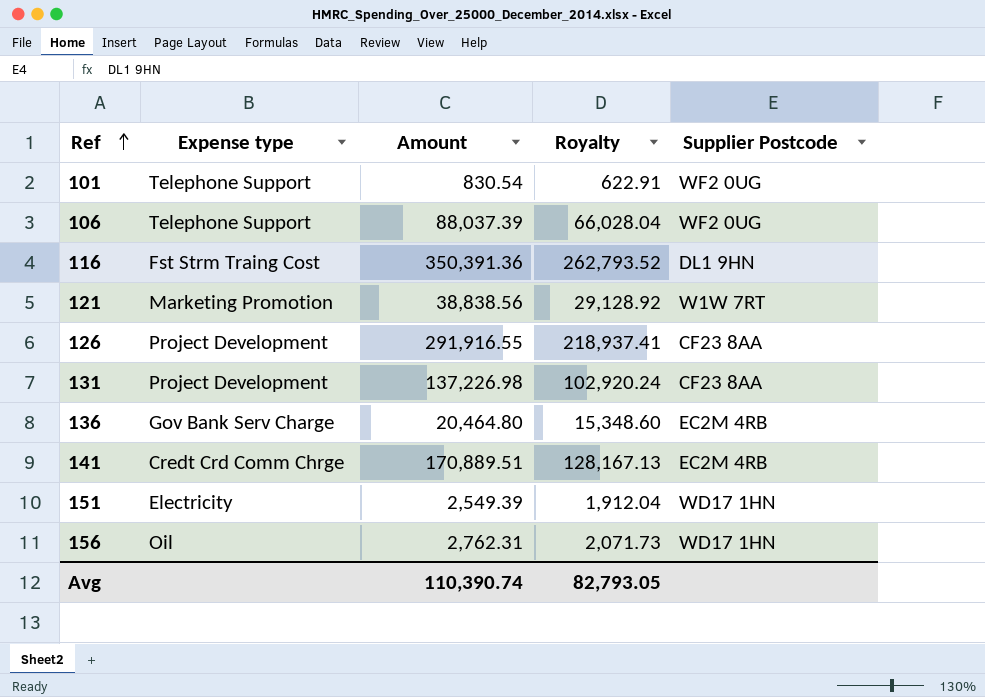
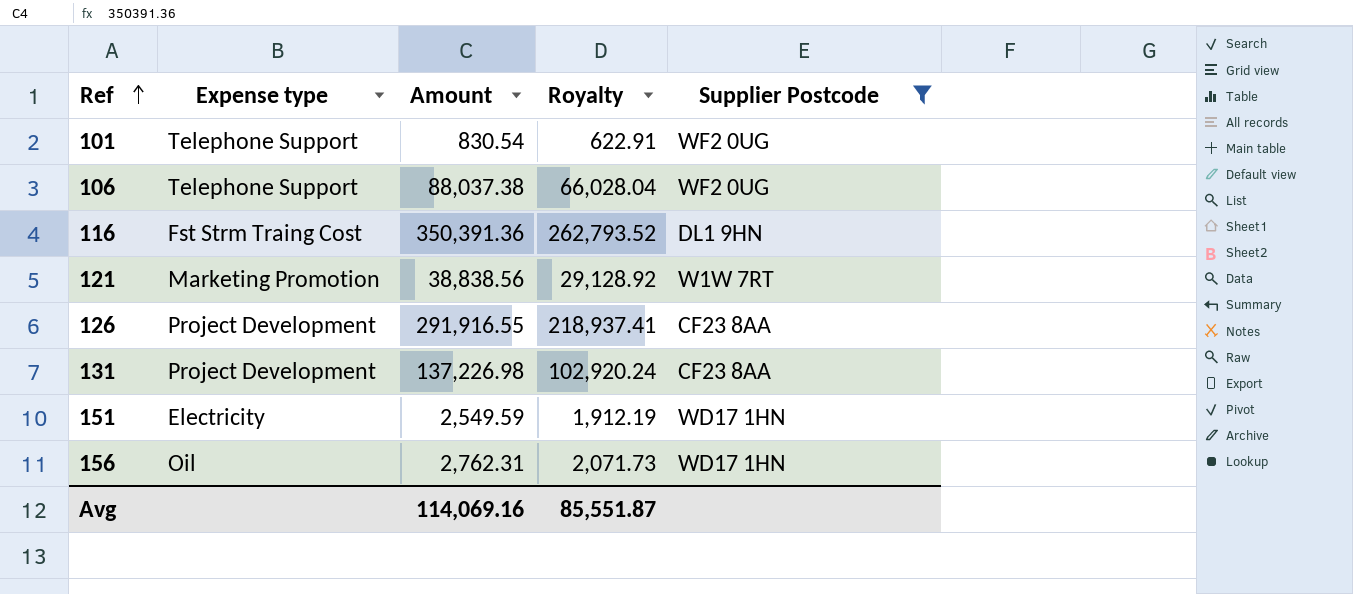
filter: none -> Supplier Postcode != EC2M 4RB
106 | Amount: 88,037.39 -> 88,037.38
151 | Amount: 2,549.39 -> 2,549.59
151 | Royalty: 1,912.04 -> 1,912.19
Avg | Amount: 110,390.74 -> 114,069.16
Avg | Royalty: 82,793.05 -> 85,551.87

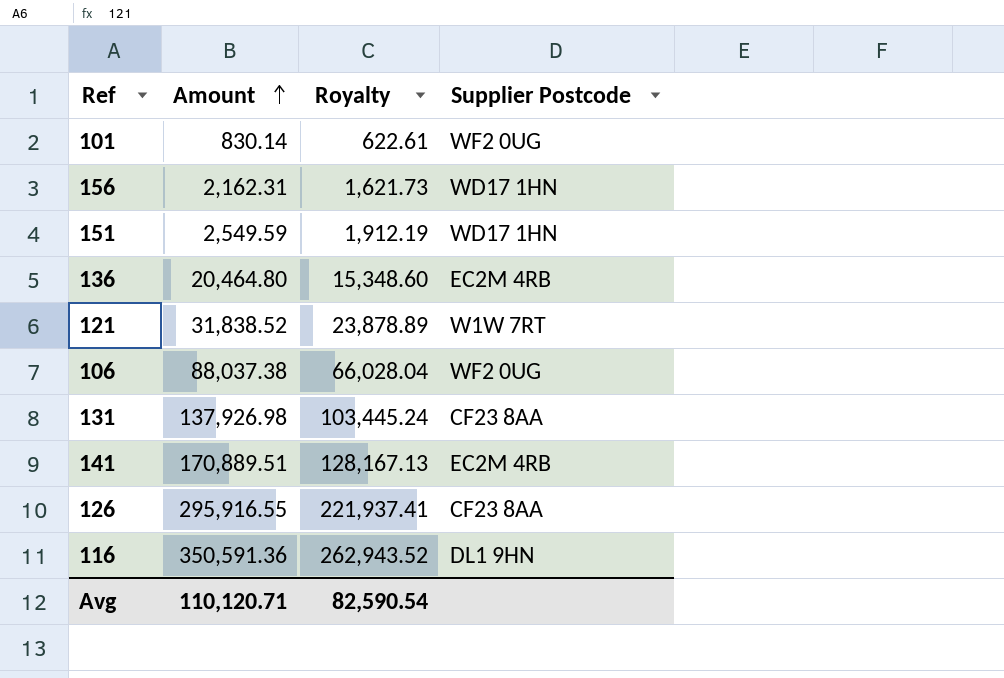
filter: Supplier Postcode != EC2M 4RB -> none
row order: Ref ascending -> Amount ascending
column Expense type | position: 2 -> none
101 | Amount: 830.54 -> 830.14
101 | Royalty: 622.91 -> 622.61
156 | Amount: 2,762.31 -> 2,162.31
156 | Royalty: 2,071.73 -> 1,621.73
121 | Amount: 38,838.56 -> 31,838.52
121 | Royalty: 29,128.92 -> 23,878.89
131 | Amount: 137,226.98 -> 137,926.98
131 | Royalty: 102,920.24 -> 103,445.24
126 | Amount: 291,916.55 -> 295,916.55
126 | Royalty: 218,937.41 -> 221,937.41
116 | Amount: 350,391.36 -> 350,591.36
116 | Royalty: 262,793.52 -> 262,943.52
Avg | Amount: 114,069.16 -> 110,120.71
Avg | Royalty: 85,551.87 -> 82,590.54

